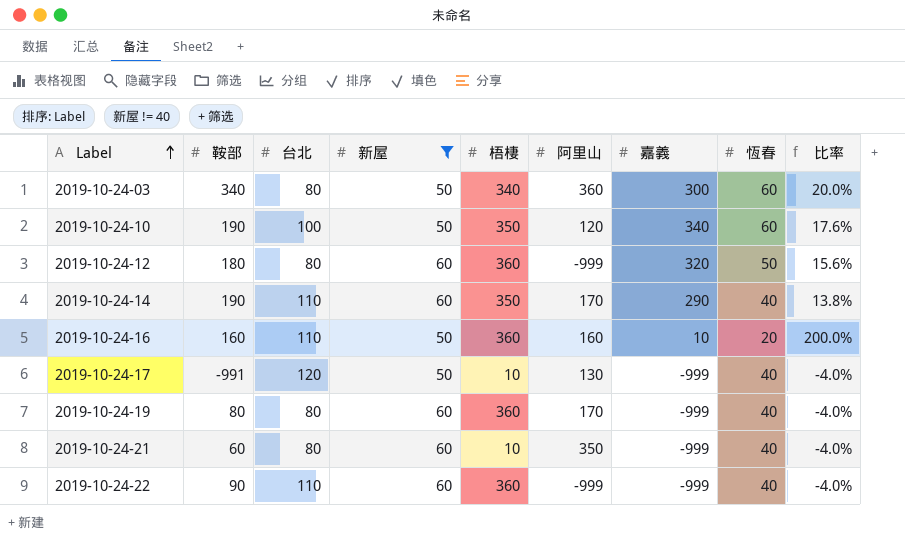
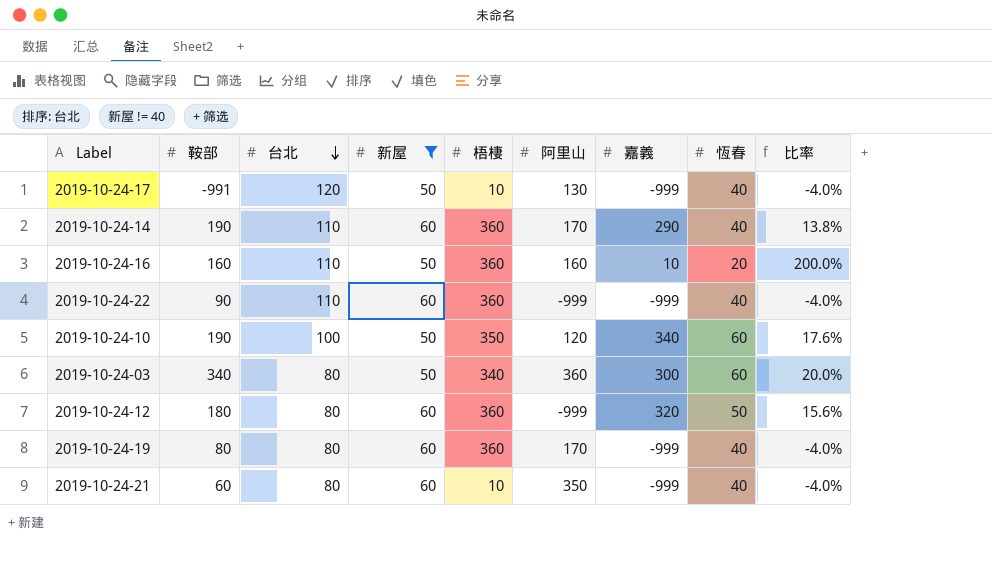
row order: Label ascending -> 台北 descending
2019-10-24-14 | 梧棲: 350 -> 360

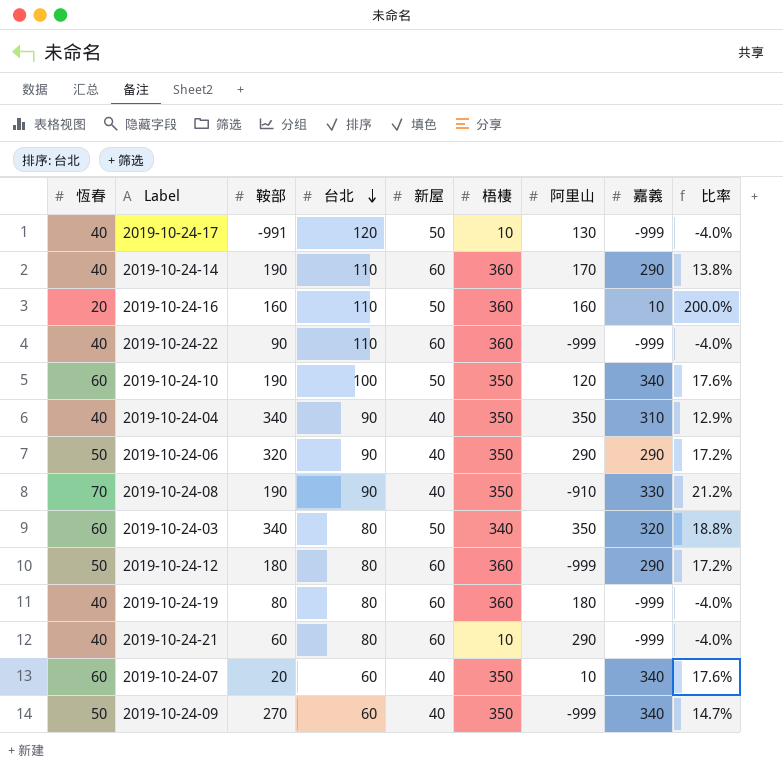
filter: 新屋 != 40 -> none
column 恆春 | position: 8 -> 1
2019-10-24-03 | 阿里山: 360 -> 350
2019-10-24-03 | 嘉義: 300 -> 320
2019-10-24-03 | 比率: 20.0% -> 18.8%
2019-10-24-12 | 嘉義: 320 -> 290
2019-10-24-12 | 比率: 15.6% -> 17.2%
2019-10-24-19 | 阿里山: 170 -> 180
2019-10-24-21 | 阿里山: 350 -> 290

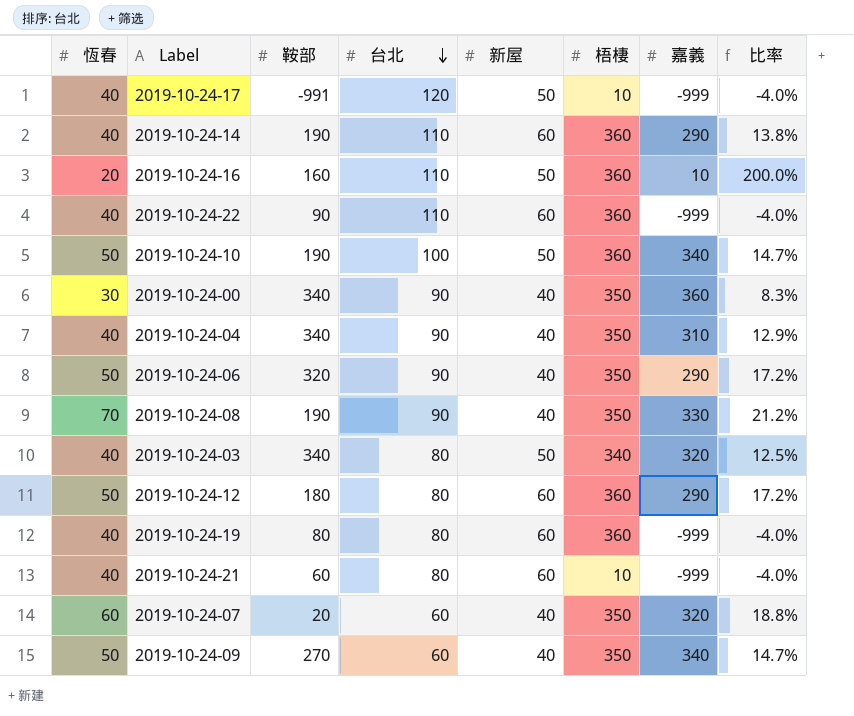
column 阿里山 | position: 7 -> none
2019-10-24-10 | 恆春: 60 -> 50
2019-10-24-10 | 梧棲: 350 -> 360
2019-10-24-10 | 比率: 17.6% -> 14.7%
row 2019-10-24-00: none -> 30 | 340 | 90 | 40 | 350 | 360 | 8.3%
2019-10-24-03 | 恆春: 60 -> 40
2019-10-24-03 | 比率: 18.8% -> 12.5%
2019-10-24-07 | 嘉義: 340 -> 320
2019-10-24-07 | 比率: 17.6% -> 18.8%

